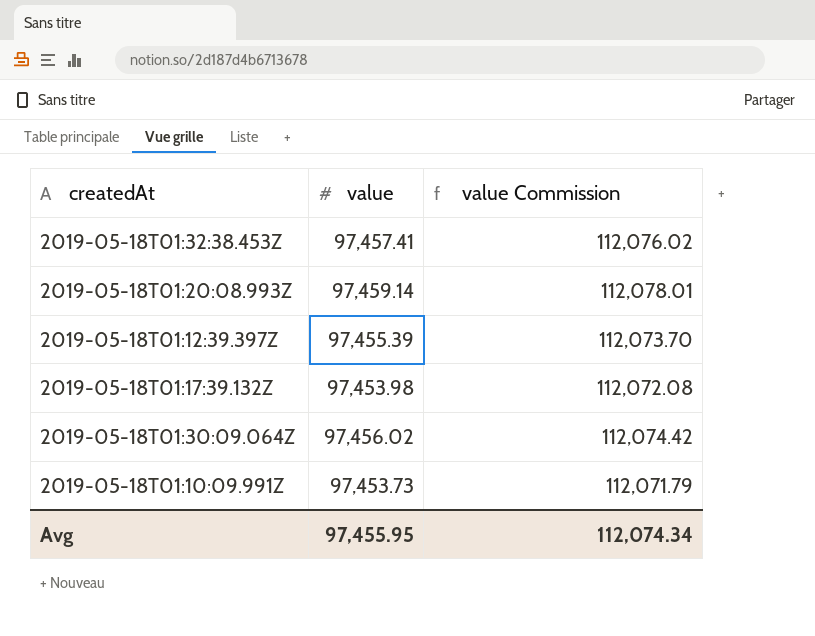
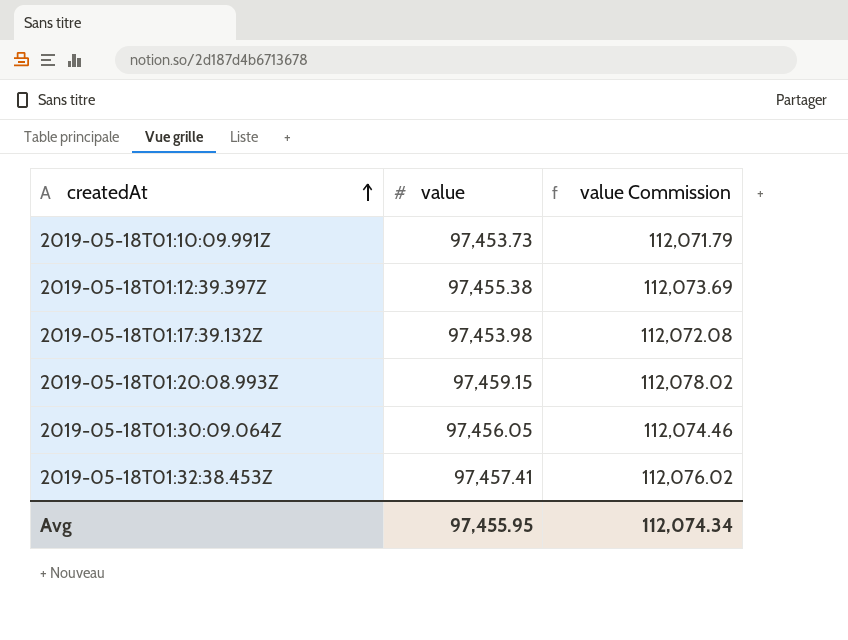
row order: none -> createdAt ascending
2019-05-18T01:12:39.397Z | value: 97,455.39 -> 97,455.38
2019-05-18T01:12:39.397Z | value Commission: 112,073.70 -> 112,073.69
2019-05-18T01:20:08.993Z | value: 97,459.14 -> 97,459.15
2019-05-18T01:20:08.993Z | value Commission: 112,078.01 -> 112,078.02
2019-05-18T01:30:09.064Z | value: 97,456.02 -> 97,456.05
2019-05-18T01:30:09.064Z | value Commission: 112,074.42 -> 112,074.46

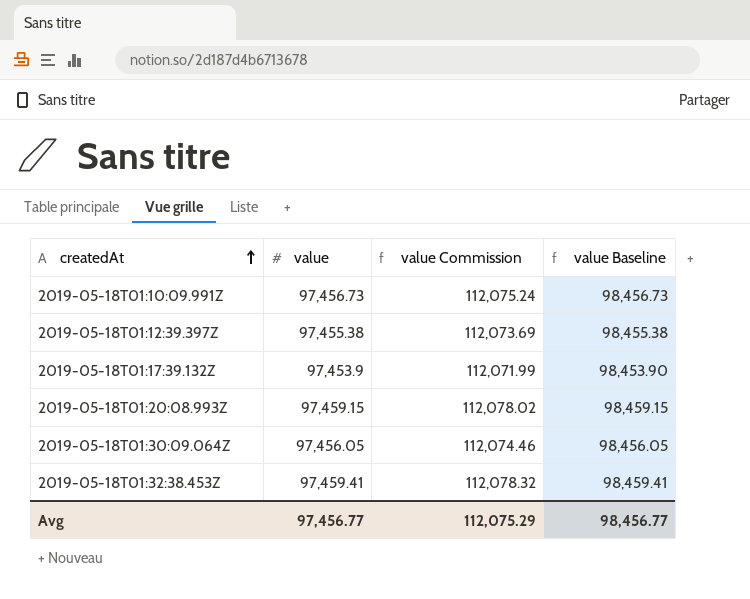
column value Baseline | formula: none -> [value] + 1000
2019-05-18T01:10:09.991Z | value: 97,453.73 -> 97,456.73
2019-05-18T01:10:09.991Z | value Commission: 112,071.79 -> 112,075.24
2019-05-18T01:17:39.132Z | value: 97,453.98 -> 97,453.9
2019-05-18T01:17:39.132Z | value Commission: 112,072.08 -> 112,071.99
2019-05-18T01:32:38.453Z | value: 97,457.41 -> 97,459.41
2019-05-18T01:32:38.453Z | value Commission: 112,076.02 -> 112,078.32
Avg | value: 97,455.95 -> 97,456.77
Avg | value Commission: 112,074.34 -> 112,075.29

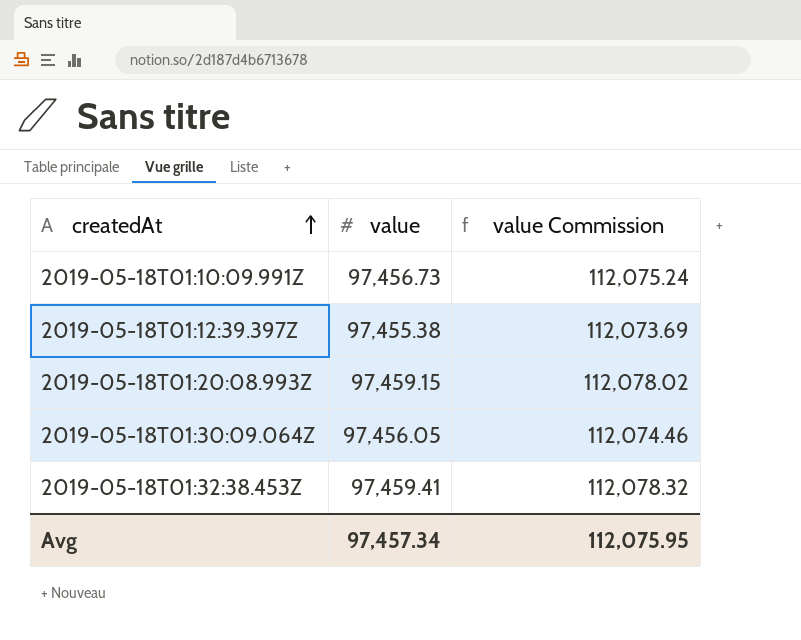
column value Baseline | formula: [value] + 1000 -> none
row 2019-05-18T01:17:39.132Z: 97,453.9 | 112,071.99 | 98,453.90 -> none
Avg | value: 97,456.77 -> 97,457.34
Avg | value Commission: 112,075.29 -> 112,075.95

